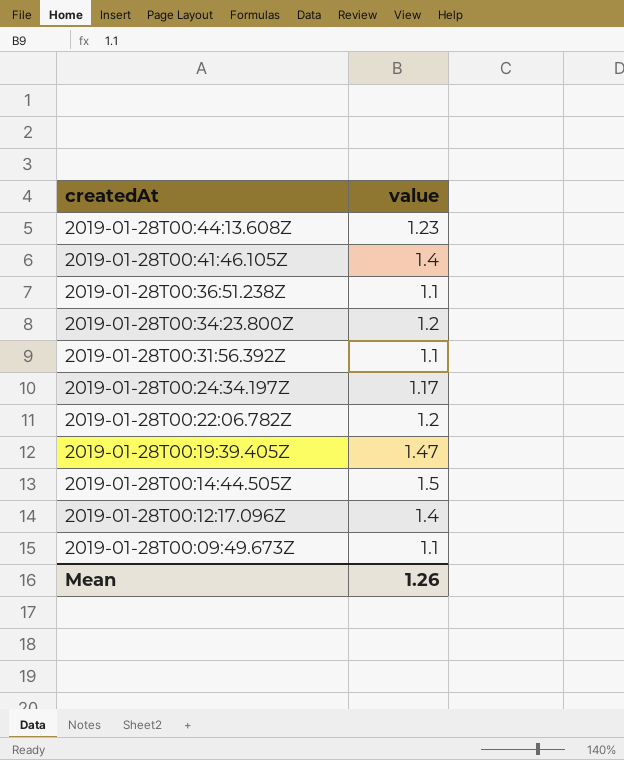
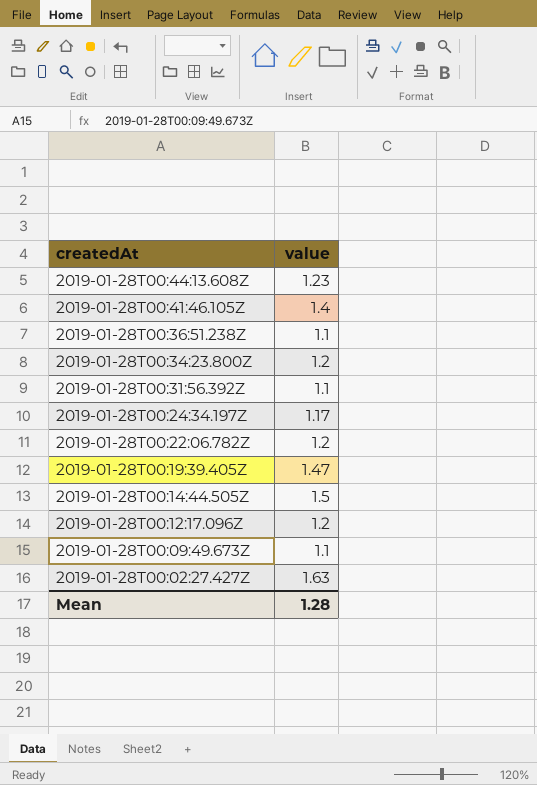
2019-01-28T00:12:17.096Z | value: 1.4 -> 1.2
row 2019-01-28T00:02:27.427Z: none -> 1.63
Mean | value: 1.26 -> 1.28

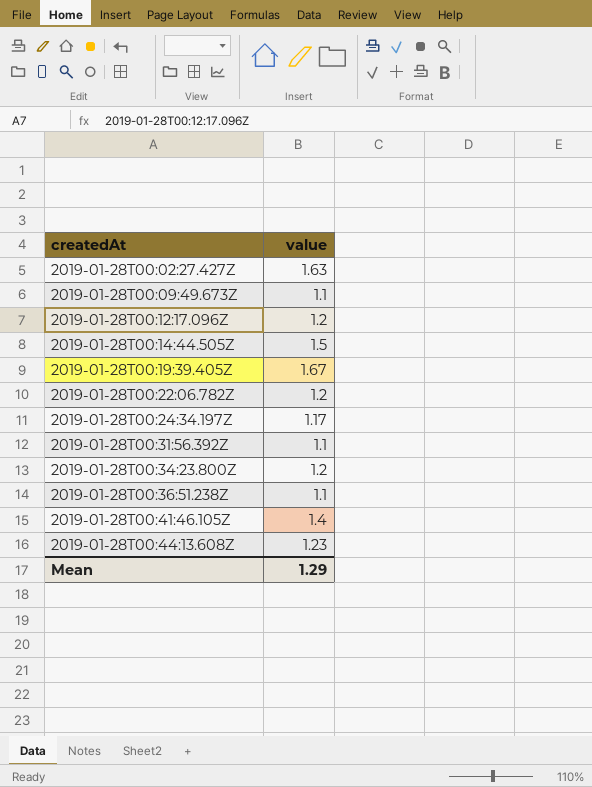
row order: createdAt descending -> createdAt ascending
2019-01-28T00:19:39.405Z | value: 1.47 -> 1.67
Mean | value: 1.28 -> 1.29

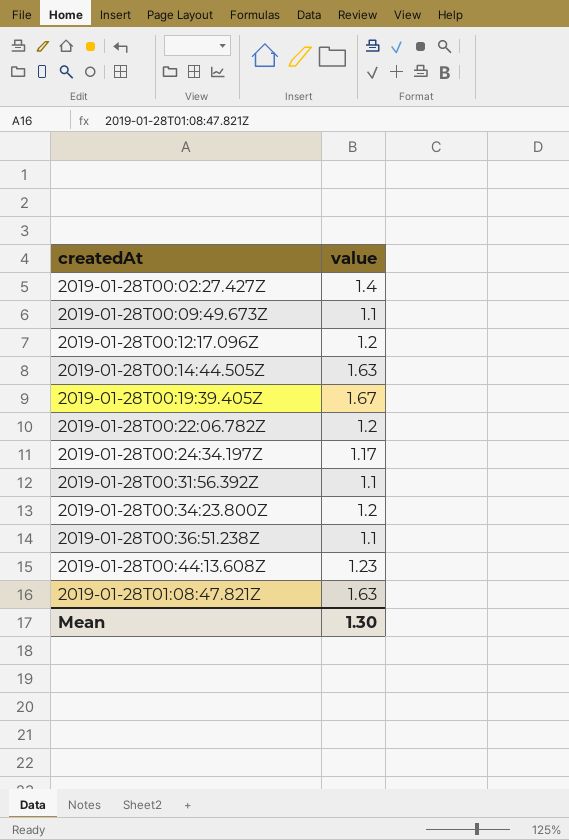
row 2019-01-28T00:41:46.105Z: 1.4 -> none
2019-01-28T00:02:27.427Z | value: 1.63 -> 1.4
2019-01-28T00:14:44.505Z | value: 1.5 -> 1.63
row 2019-01-28T01:08:47.821Z: none -> 1.63
Mean | value: 1.29 -> 1.30

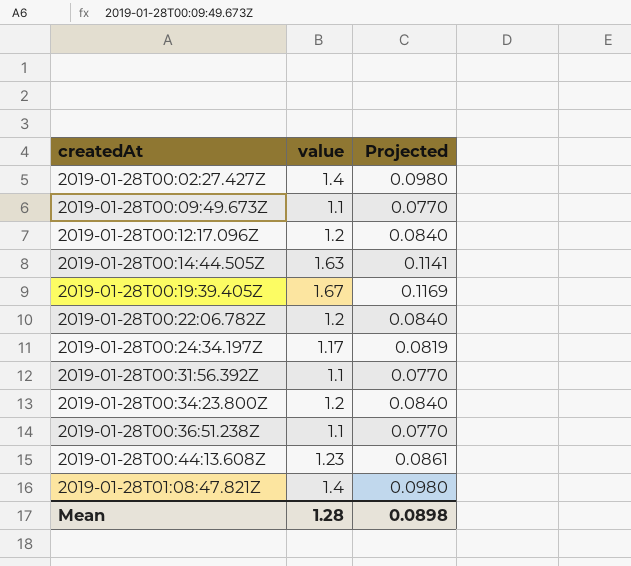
column Projected | formula: none -> [value] * 0.07
2019-01-28T01:08:47.821Z | value: 1.63 -> 1.4
Mean | value: 1.30 -> 1.28

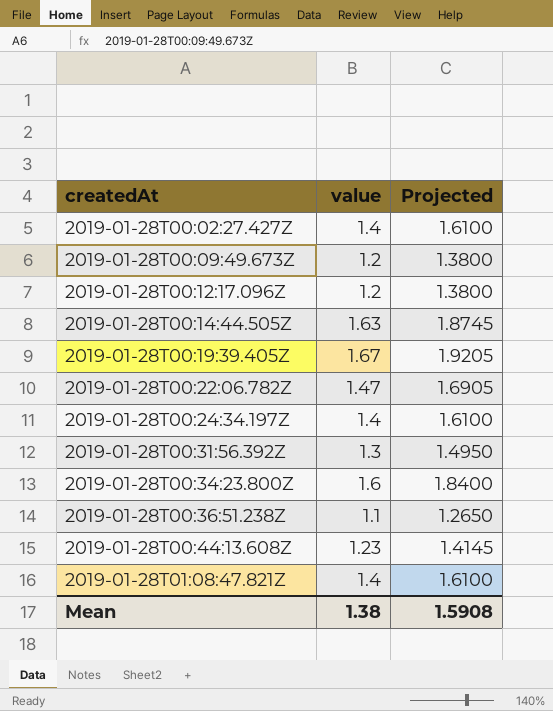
column Projected | formula: [value] * 0.07 -> [value] * 1.15
2019-01-28T00:09:49.673Z | value: 1.1 -> 1.2
2019-01-28T00:22:06.782Z | value: 1.2 -> 1.47
2019-01-28T00:24:34.197Z | value: 1.17 -> 1.4
2019-01-28T00:31:56.392Z | value: 1.1 -> 1.3
2019-01-28T00:34:23.800Z | value: 1.2 -> 1.6
Mean | value: 1.28 -> 1.38
Mean | Projected: 0.0898 -> 1.5908

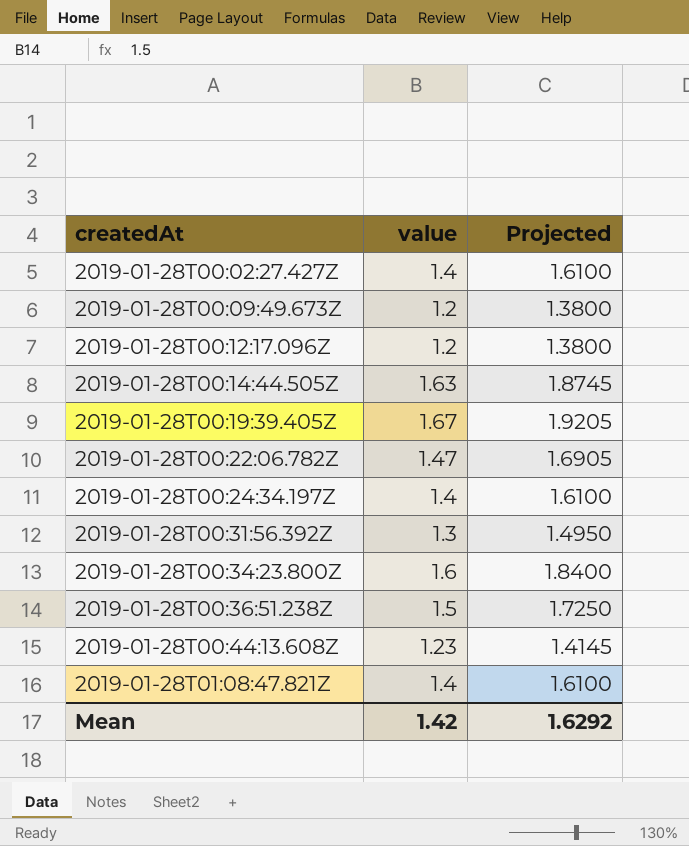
2019-01-28T00:36:51.238Z | value: 1.1 -> 1.5
2019-01-28T00:36:51.238Z | Projected: 1.2650 -> 1.7250
Mean | value: 1.38 -> 1.42
Mean | Projected: 1.5908 -> 1.6292

